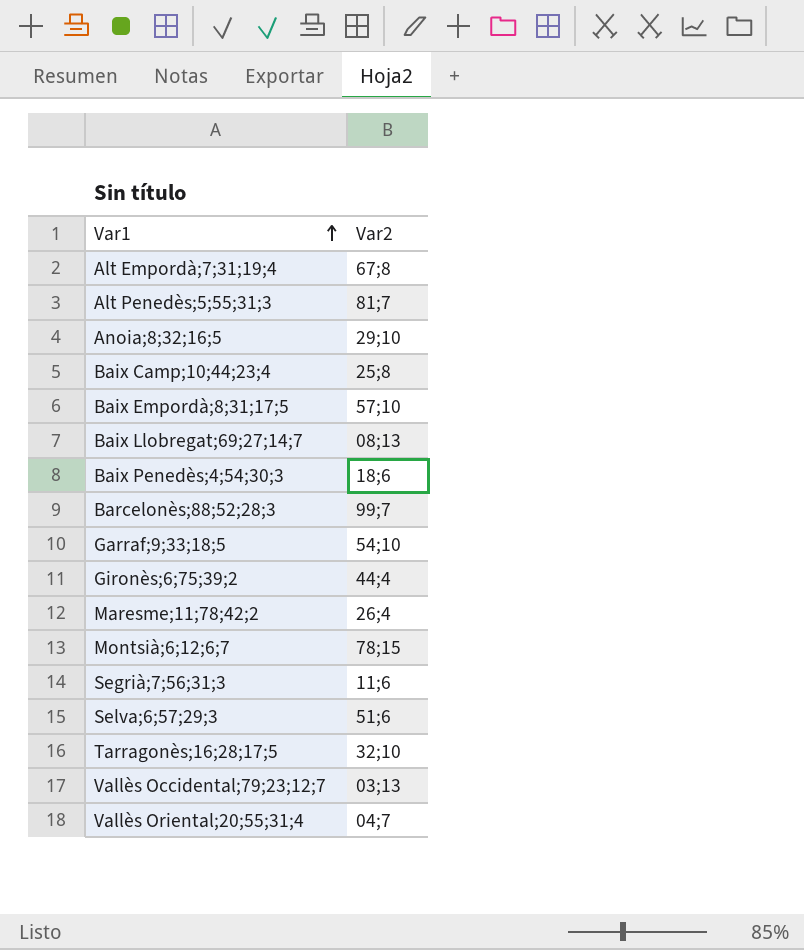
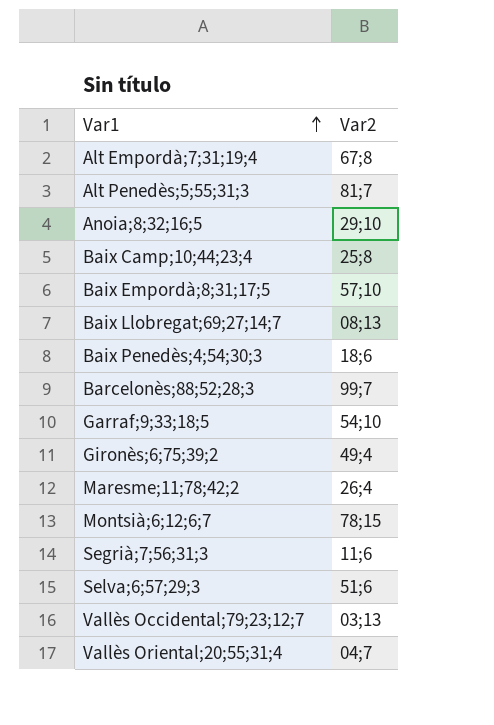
row Tarragonès;16;28;17;5: 32;10 -> none
Gironès;6;75;39;2 | Var2: 44;4 -> 49;4

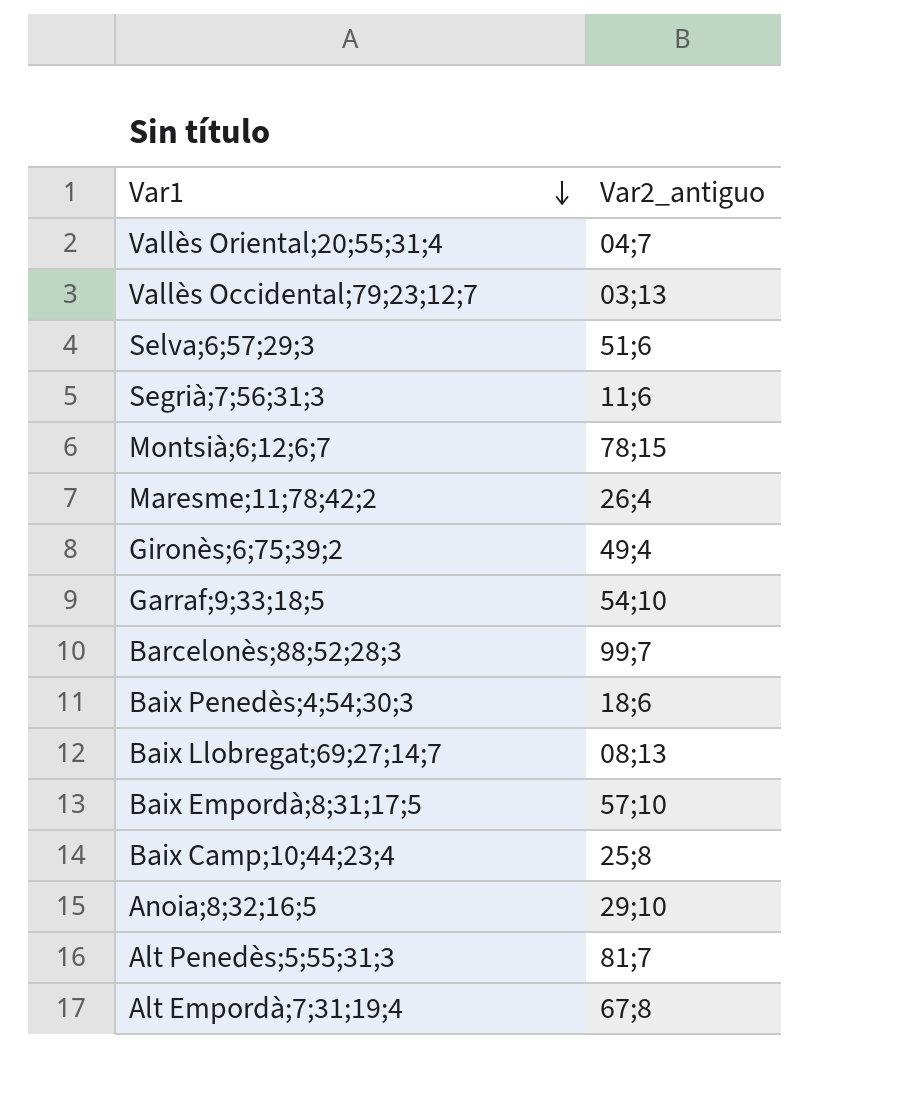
row order: Var1 ascending -> Var1 descending
column name: Var2 -> Var2_antiguo

